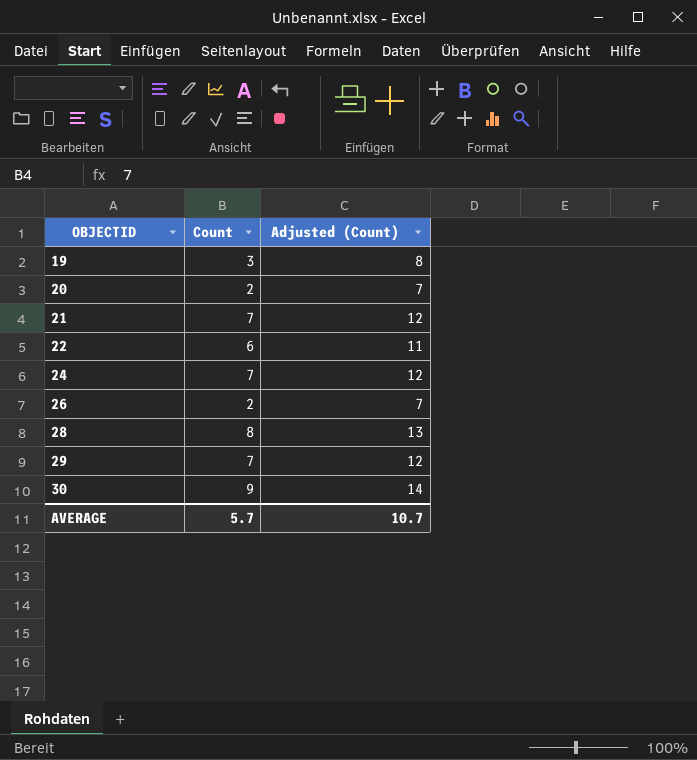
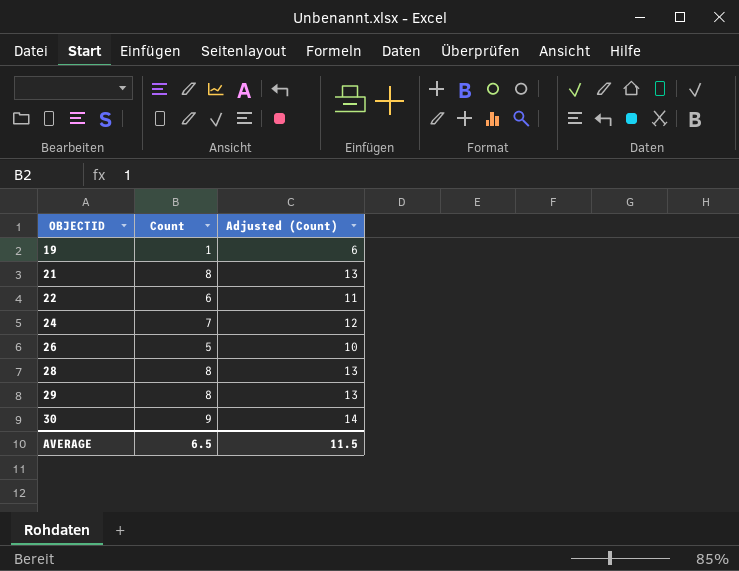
row 20: 2 | 7 -> none
19 | Count: 3 -> 1
19 | Adjusted (Count): 8 -> 6
21 | Count: 7 -> 8
21 | Adjusted (Count): 12 -> 13
26 | Count: 2 -> 5
26 | Adjusted (Count): 7 -> 10
29 | Count: 7 -> 8
29 | Adjusted (Count): 12 -> 13
AVERAGE | Count: 5.7 -> 6.5
AVERAGE | Adjusted (Count): 10.7 -> 11.5

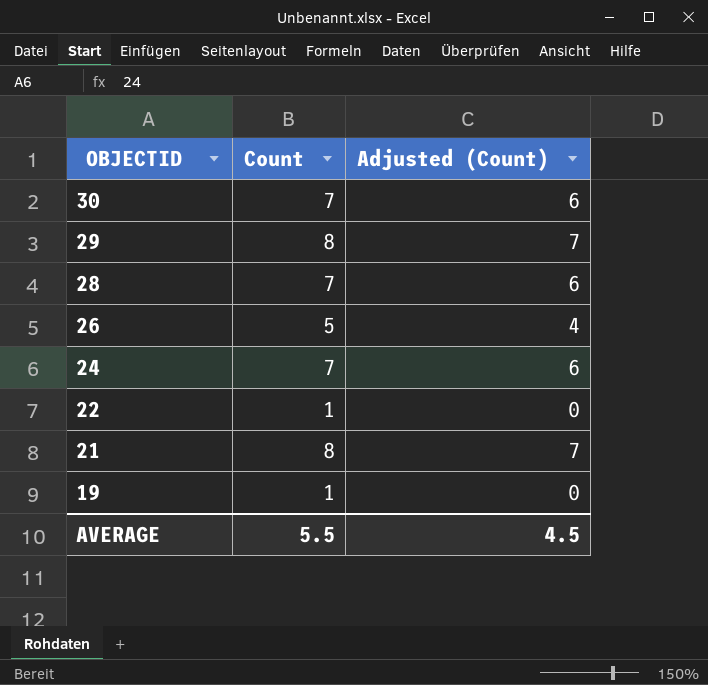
row order: OBJECTID ascending -> OBJECTID descending
column Adjusted (Count) | formula: [Count] + 5 -> [Count] - 1
30 | Count: 9 -> 7
28 | Count: 8 -> 7
22 | Count: 6 -> 1
AVERAGE | Count: 6.5 -> 5.5
AVERAGE | Adjusted (Count): 11.5 -> 4.5

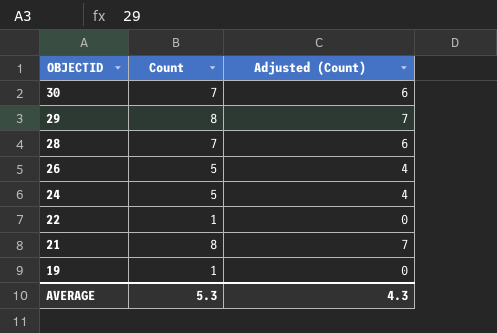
24 | Count: 7 -> 5
24 | Adjusted (Count): 6 -> 4
AVERAGE | Count: 5.5 -> 5.3
AVERAGE | Adjusted (Count): 4.5 -> 4.3

